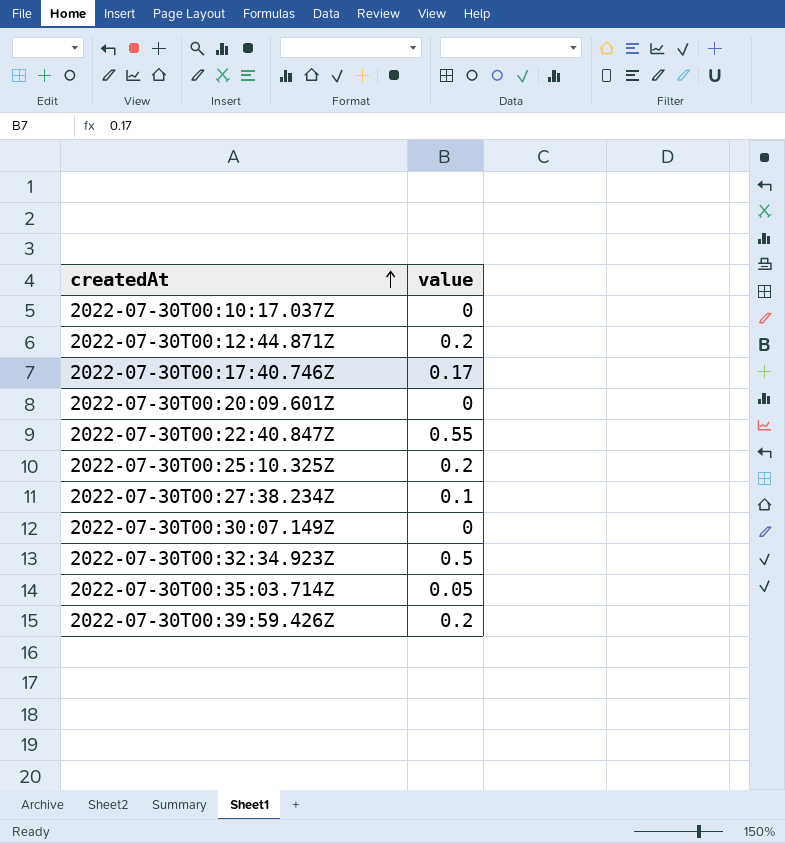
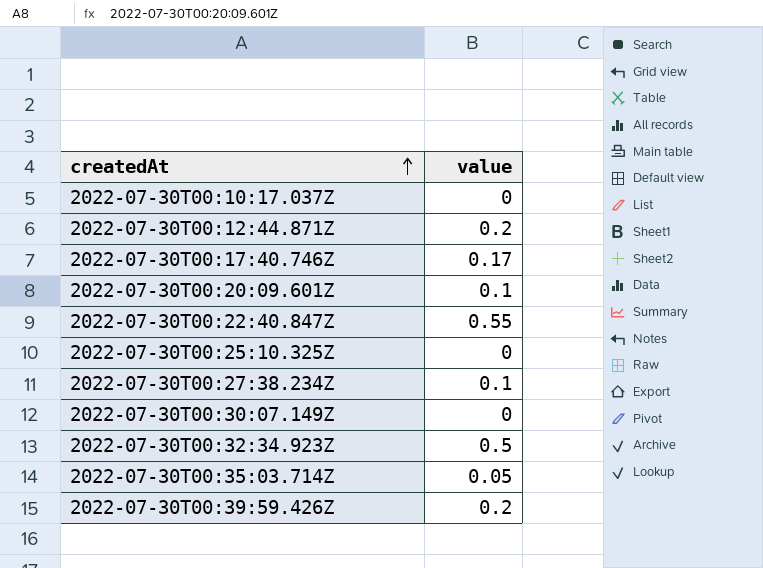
2022-07-30T00:20:09.601Z | value: 0 -> 0.1
2022-07-30T00:25:10.325Z | value: 0.2 -> 0

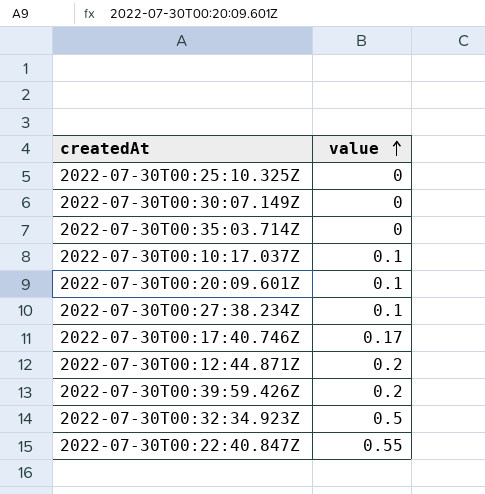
row order: createdAt ascending -> value ascending
2022-07-30T00:35:03.714Z | value: 0.05 -> 0
2022-07-30T00:10:17.037Z | value: 0 -> 0.1

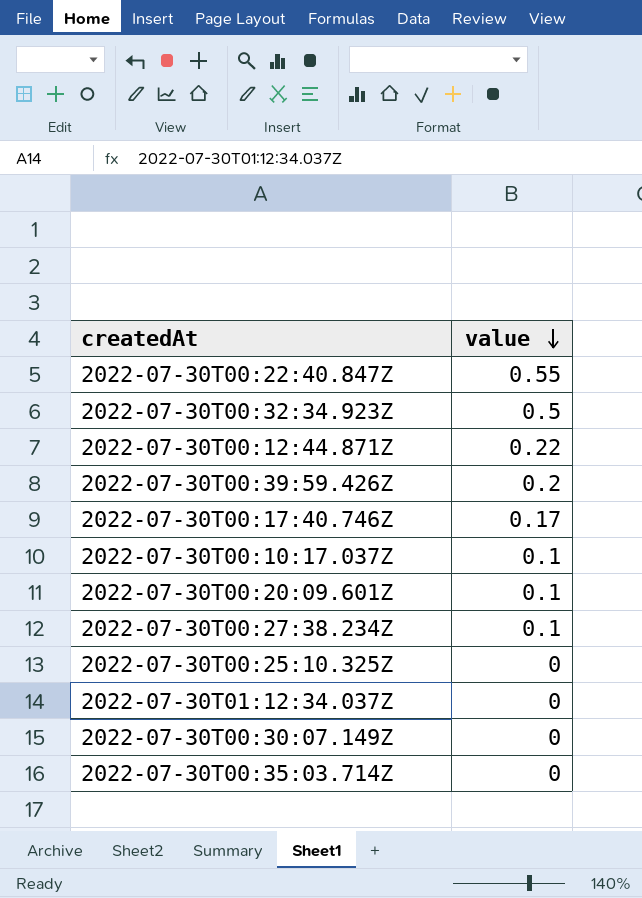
row order: value ascending -> value descending
2022-07-30T00:12:44.871Z | value: 0.2 -> 0.22
row 2022-07-30T01:12:34.037Z: none -> 0

